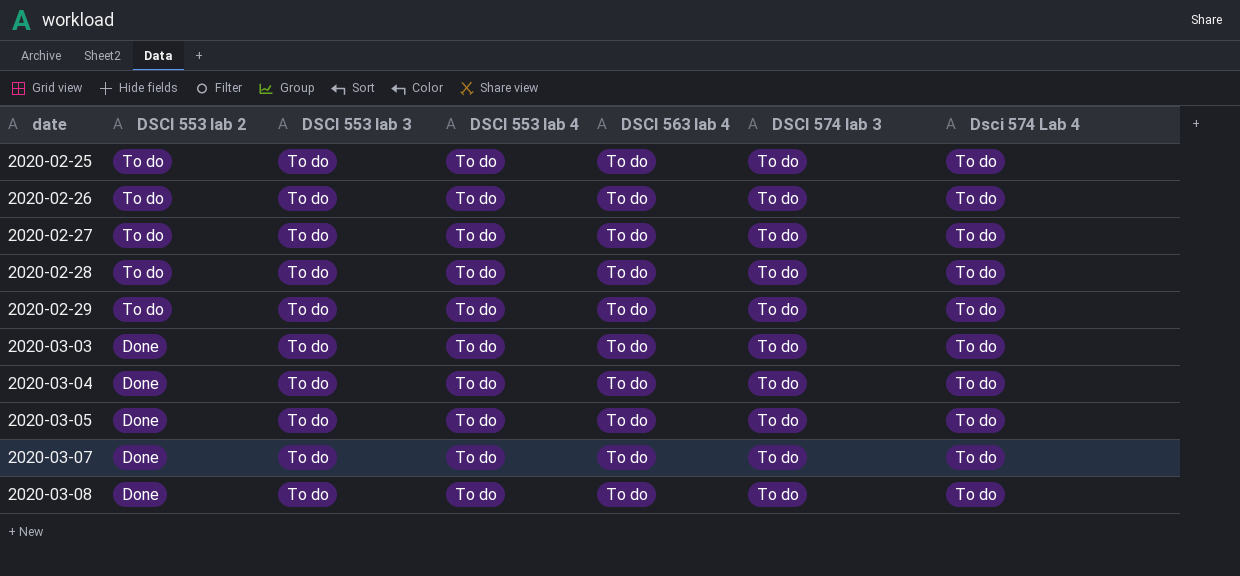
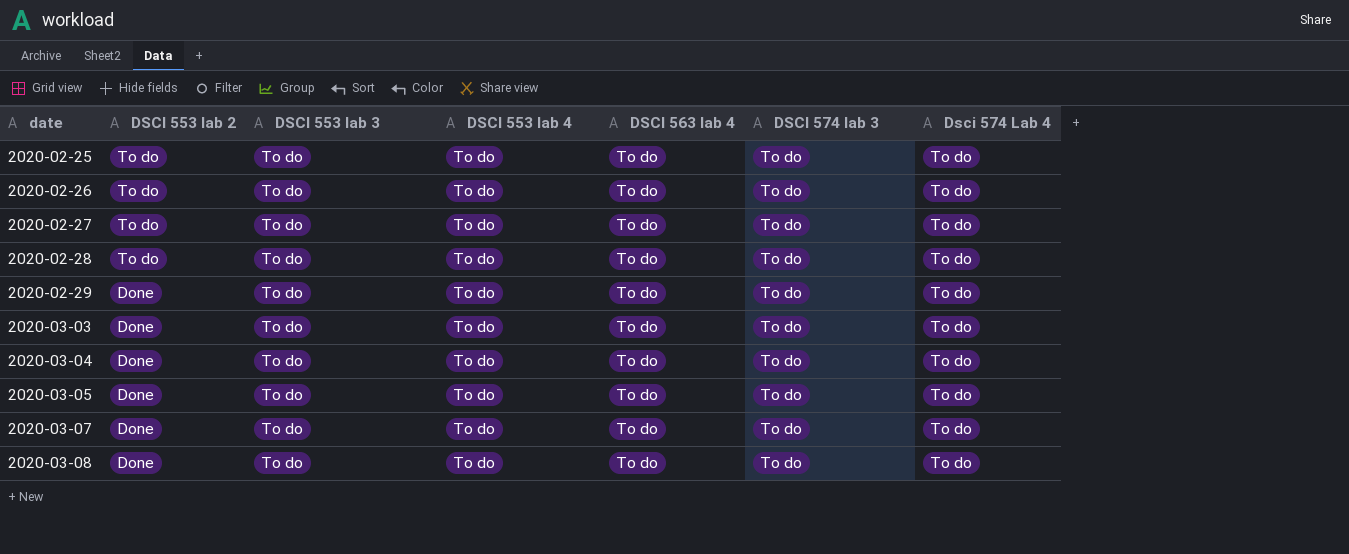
2020-02-29 | DSCI 553 lab 2: To do -> Done

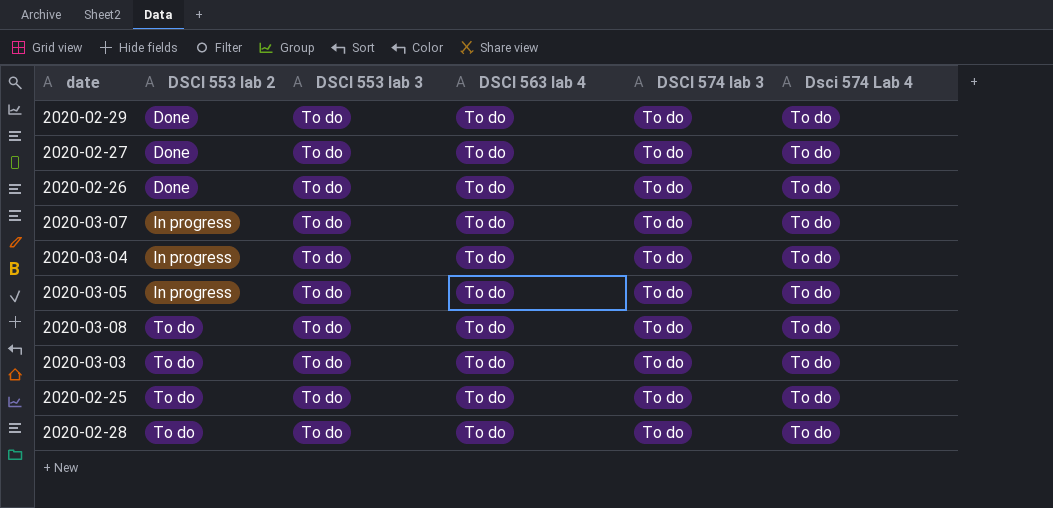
row order: date ascending -> DSCI 553 lab 2 ascending
column DSCI 553 lab 4 | position: 4 -> none
2020-02-27 | DSCI 553 lab 2: To do -> Done
2020-02-26 | DSCI 553 lab 2: To do -> Done
2020-03-07 | DSCI 553 lab 2: Done -> In progress
2020-03-04 | DSCI 553 lab 2: Done -> In progress
2020-03-05 | DSCI 553 lab 2: Done -> In progress
2020-03-08 | DSCI 553 lab 2: Done -> To do
2020-03-03 | DSCI 553 lab 2: Done -> To do

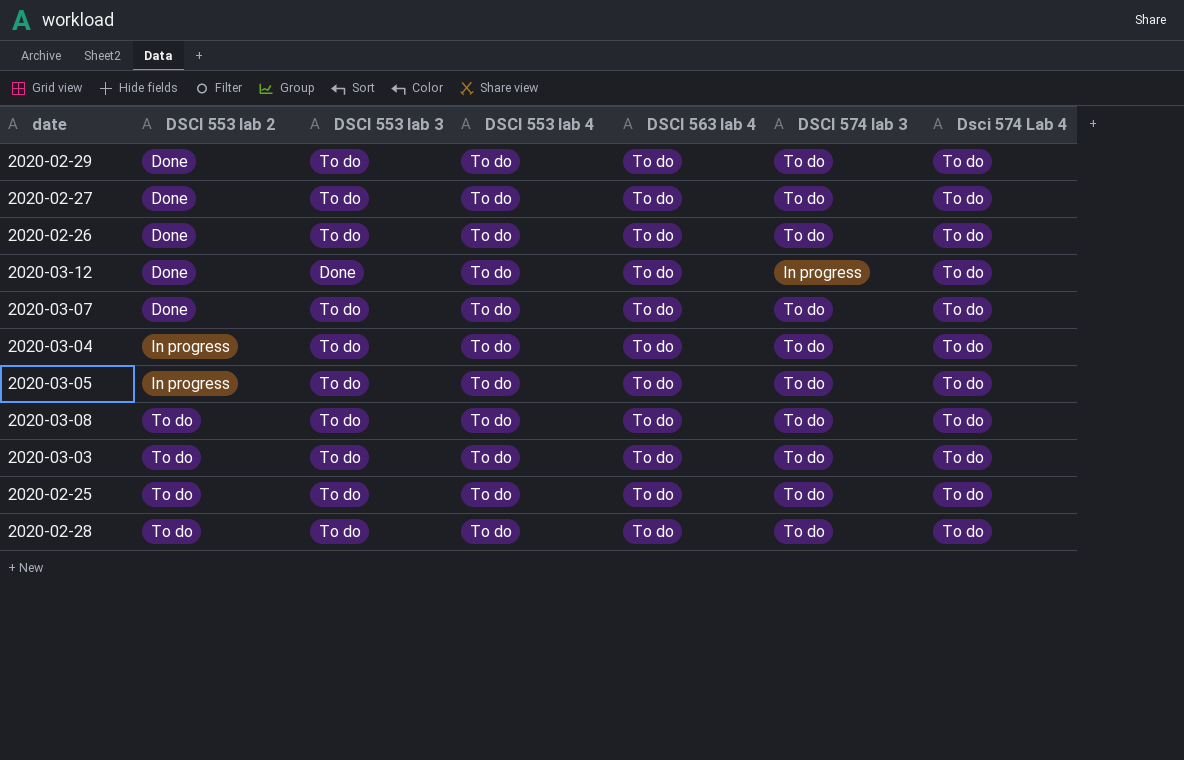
column DSCI 553 lab 4 | position: none -> 4
row 2020-03-12: none -> Done | Done | To do | To do | In progress | To do
2020-03-07 | DSCI 553 lab 2: In progress -> Done

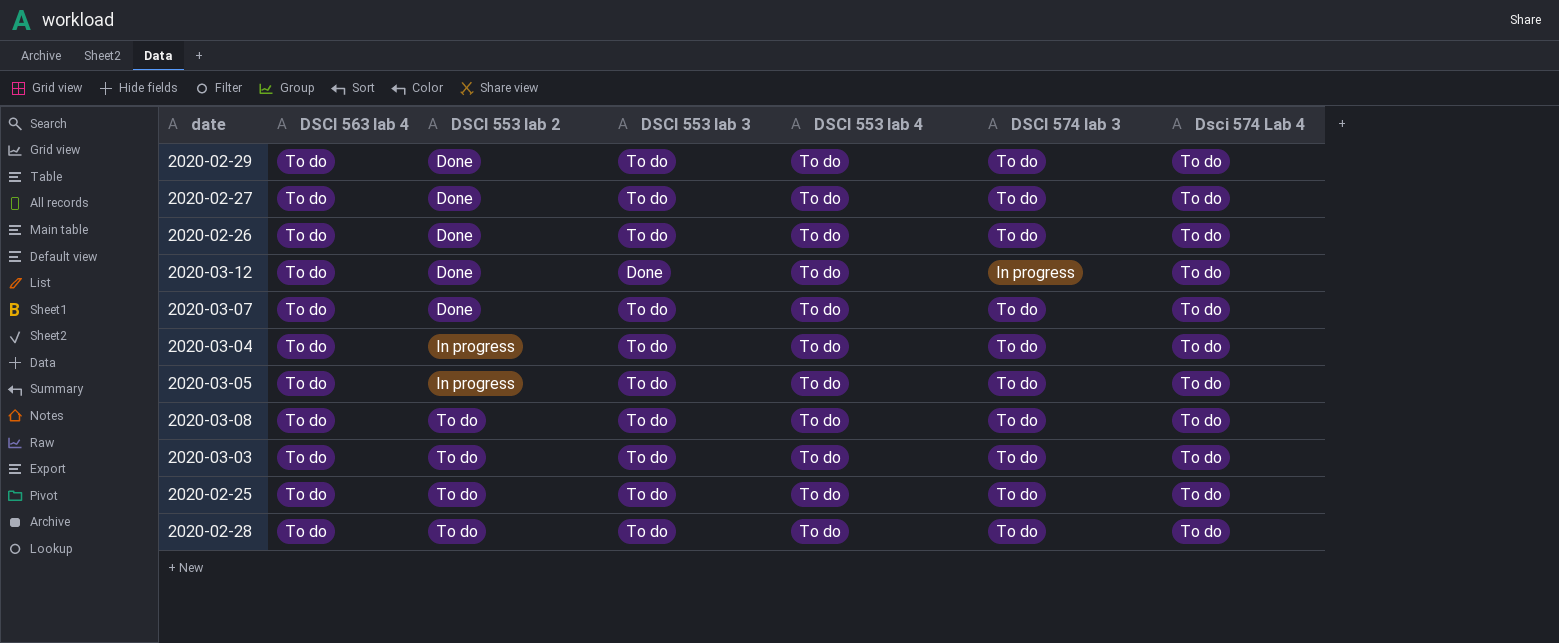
column DSCI 563 lab 4 | position: 5 -> 2

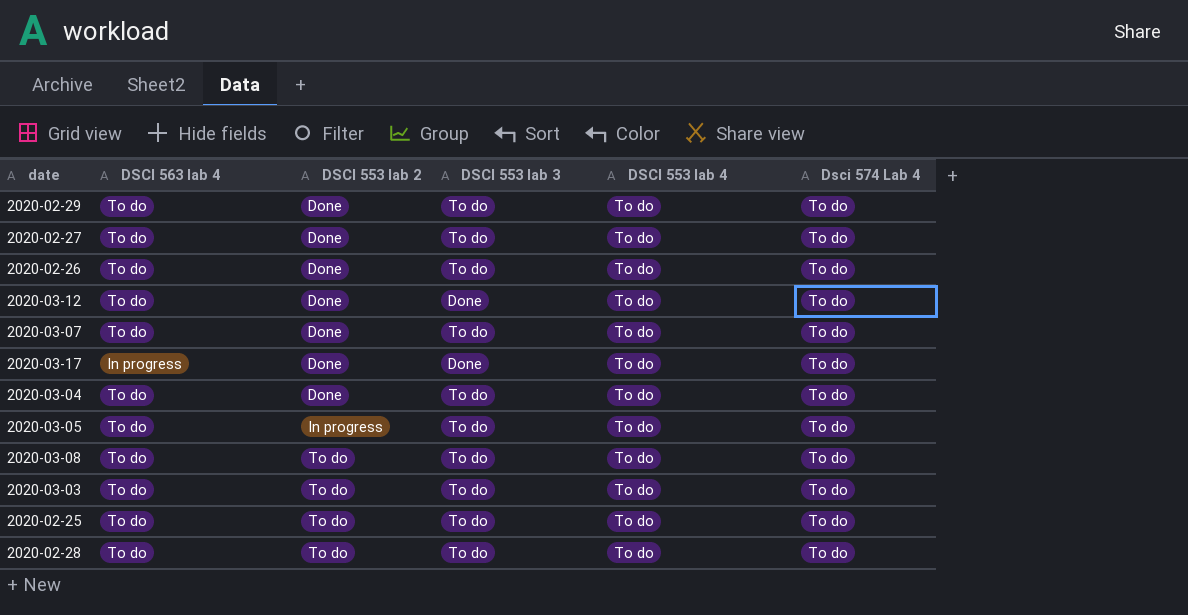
column DSCI 574 lab 3 | position: 6 -> none
row 2020-03-17: none -> In progress | Done | Done | To do | To do
2020-03-04 | DSCI 553 lab 2: In progress -> Done

